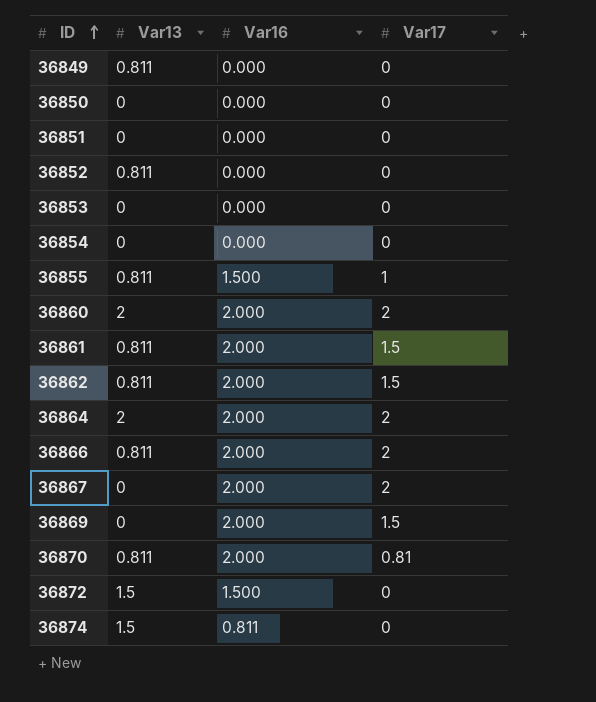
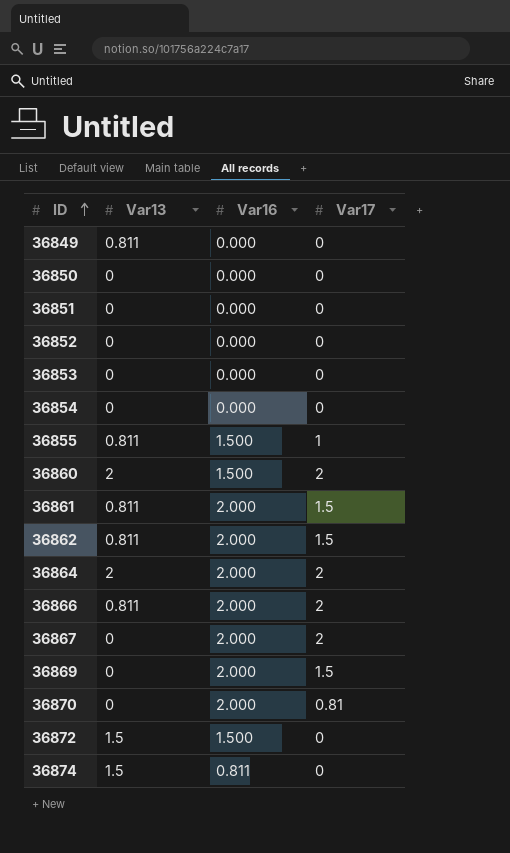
36852 | Var13: 0.811 -> 0
36860 | Var16: 2.000 -> 1.500
36870 | Var13: 0.811 -> 0

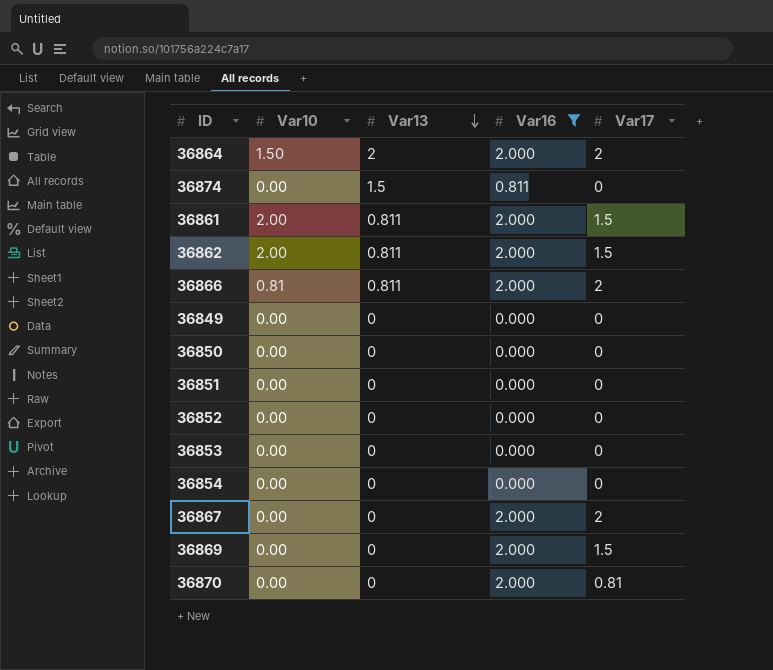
filter: none -> Var16 != 1.500
row order: ID ascending -> Var13 descending
column Var10 | position: none -> 2
36849 | Var13: 0.811 -> 0

